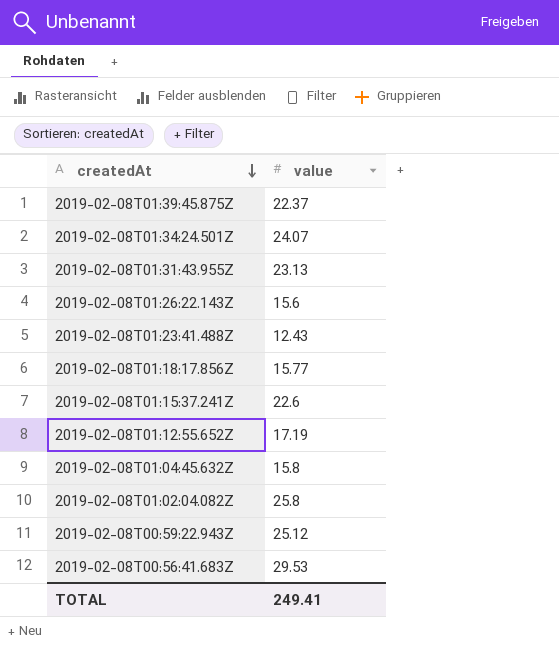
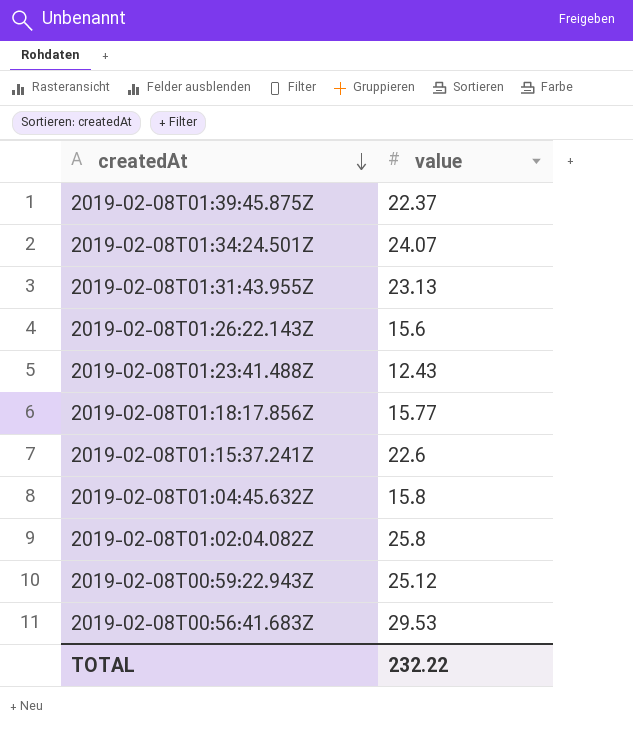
row 2019-02-08T01:12:55.652Z: 17.19 -> none
TOTAL | value: 249.41 -> 232.22

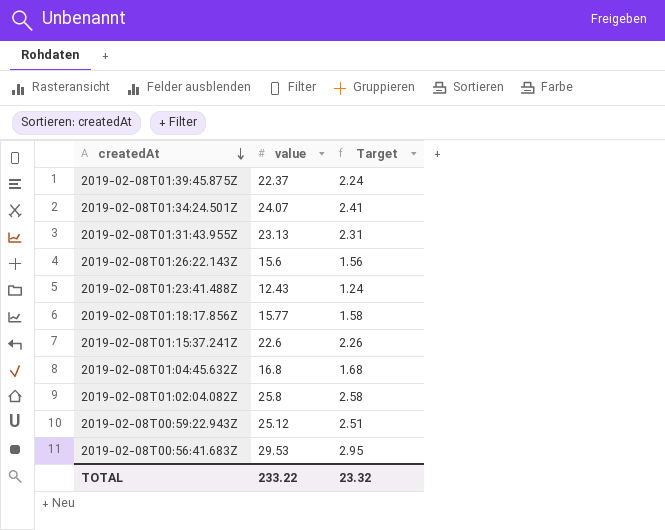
column Target | formula: none -> [value] * 0.1
2019-02-08T01:04:45.632Z | value: 15.8 -> 16.8
TOTAL | value: 232.22 -> 233.22

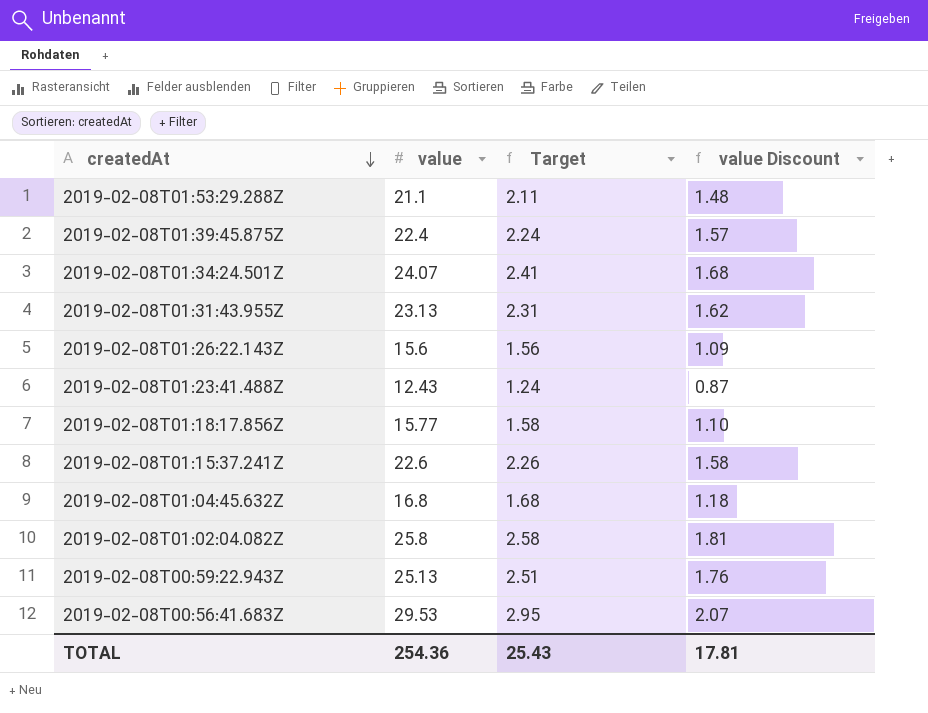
column value Discount | formula: none -> [value] * 0.07
row 2019-02-08T01:53:29.288Z: none -> 21.1 | 2.11 | 1.48
2019-02-08T01:39:45.875Z | value: 22.37 -> 22.4
2019-02-08T00:59:22.943Z | value: 25.12 -> 25.13
TOTAL | value: 233.22 -> 254.36
TOTAL | Target: 23.32 -> 25.43

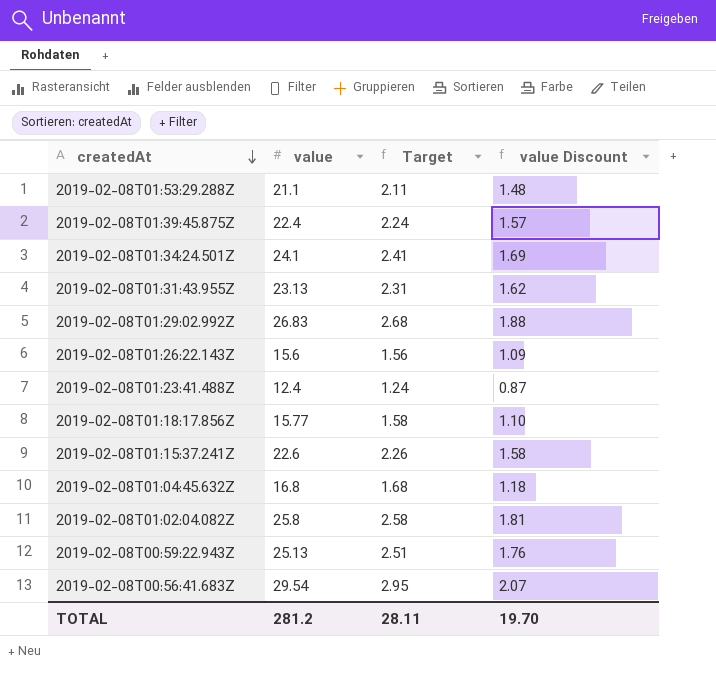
2019-02-08T01:34:24.501Z | value: 24.07 -> 24.1
2019-02-08T01:34:24.501Z | value Discount: 1.68 -> 1.69
row 2019-02-08T01:29:02.992Z: none -> 26.83 | 2.68 | 1.88
2019-02-08T01:23:41.488Z | value: 12.43 -> 12.4
2019-02-08T00:56:41.683Z | value: 29.53 -> 29.54
TOTAL | value: 254.36 -> 281.2
TOTAL | Target: 25.43 -> 28.11
TOTAL | value Discount: 17.81 -> 19.70

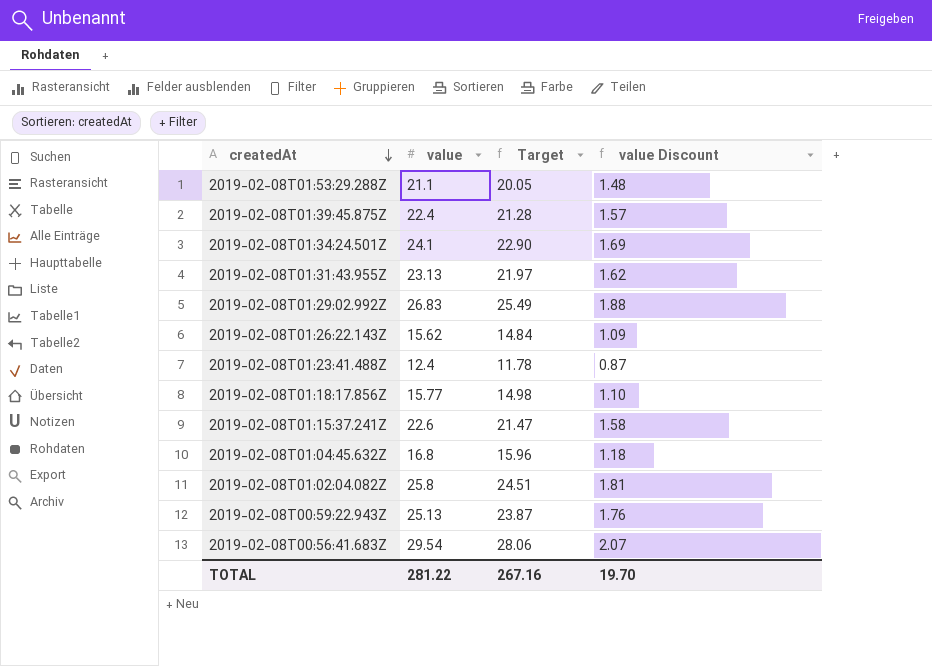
column Target | formula: [value] * 0.1 -> [value] * 0.95
2019-02-08T01:26:22.143Z | value: 15.6 -> 15.62
TOTAL | value: 281.2 -> 281.22
TOTAL | Target: 28.11 -> 267.16

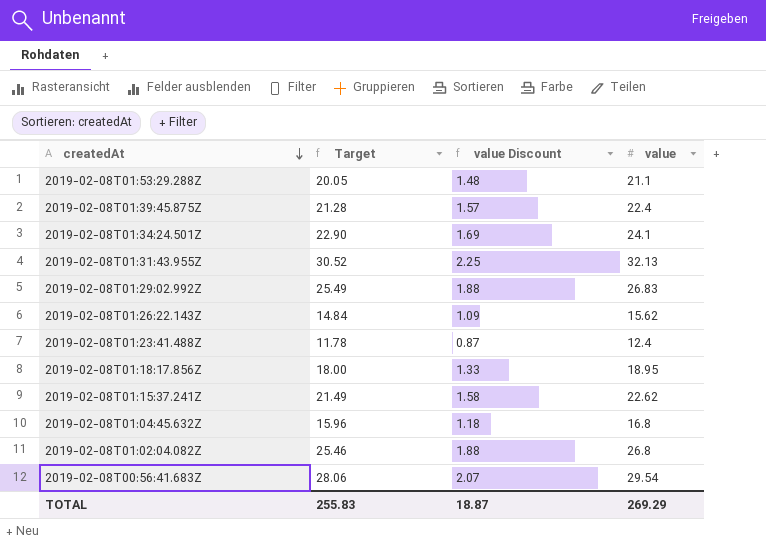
column value | position: 2 -> 4
row 2019-02-08T00:59:22.943Z: 25.13 | 23.87 | 1.76 -> none
2019-02-08T01:31:43.955Z | Target: 21.97 -> 30.52
2019-02-08T01:31:43.955Z | value Discount: 1.62 -> 2.25
2019-02-08T01:31:43.955Z | value: 23.13 -> 32.13
2019-02-08T01:18:17.856Z | Target: 14.98 -> 18.00
2019-02-08T01:18:17.856Z | value Discount: 1.10 -> 1.33
2019-02-08T01:18:17.856Z | value: 15.77 -> 18.95
2019-02-08T01:15:37.241Z | Target: 21.47 -> 21.49
2019-02-08T01:15:37.241Z | value: 22.6 -> 22.62
2019-02-08T01:02:04.082Z | Target: 24.51 -> 25.46
2019-02-08T01:02:04.082Z | value Discount: 1.81 -> 1.88
2019-02-08T01:02:04.082Z | value: 25.8 -> 26.8
TOTAL | Target: 267.16 -> 255.83
TOTAL | value Discount: 19.70 -> 18.87
TOTAL | value: 281.22 -> 269.29

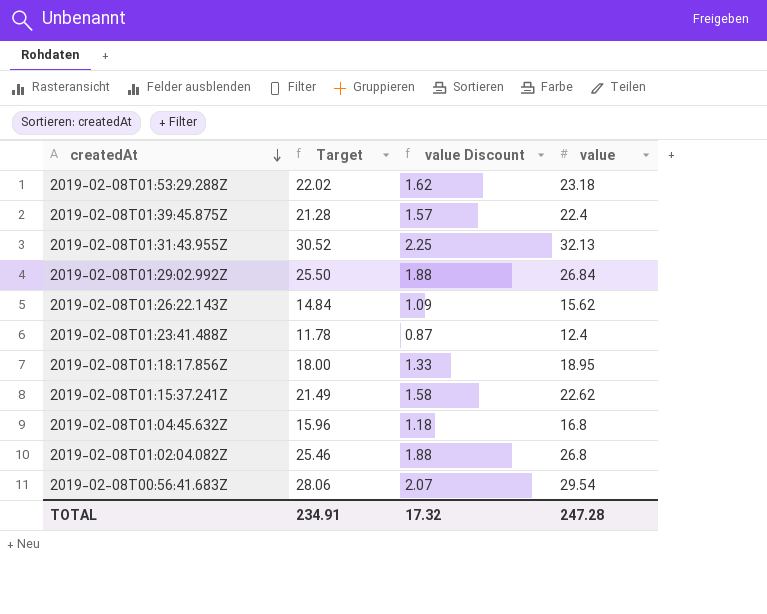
row 2019-02-08T01:34:24.501Z: 22.90 | 1.69 | 24.1 -> none
2019-02-08T01:53:29.288Z | Target: 20.05 -> 22.02
2019-02-08T01:53:29.288Z | value Discount: 1.48 -> 1.62
2019-02-08T01:53:29.288Z | value: 21.1 -> 23.18
2019-02-08T01:29:02.992Z | Target: 25.49 -> 25.50
2019-02-08T01:29:02.992Z | value: 26.83 -> 26.84
TOTAL | Target: 255.83 -> 234.91
TOTAL | value Discount: 18.87 -> 17.32
TOTAL | value: 269.29 -> 247.28

